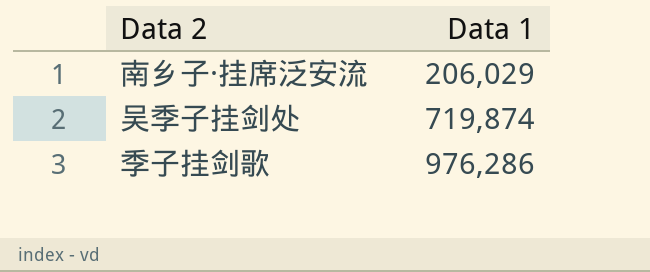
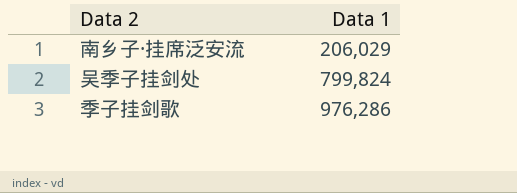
吴季子挂剑处 | Data 1: 719,874 -> 799,824

